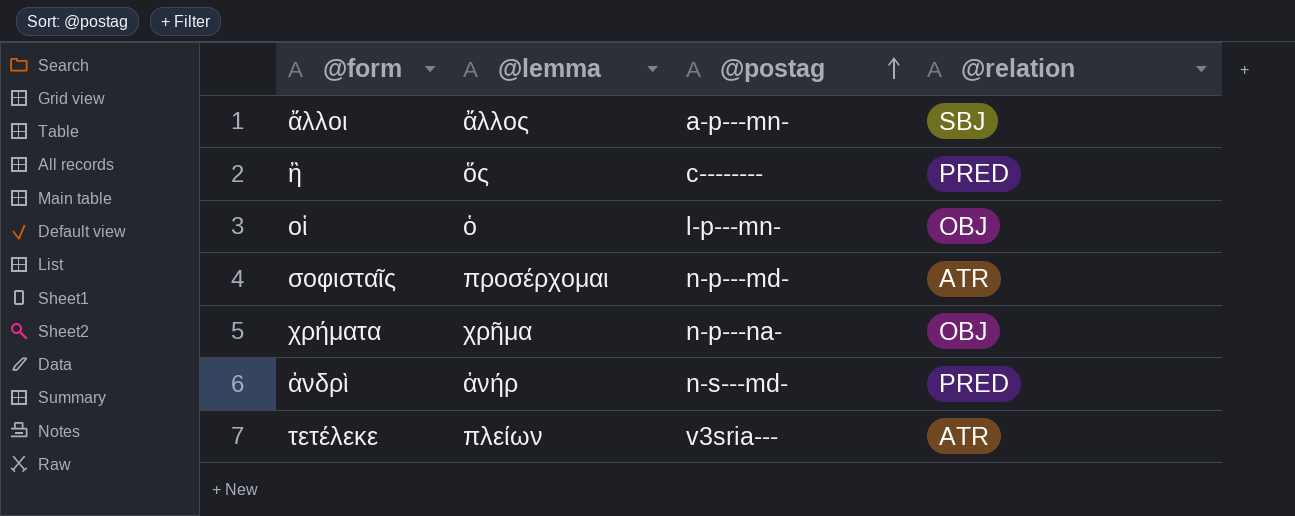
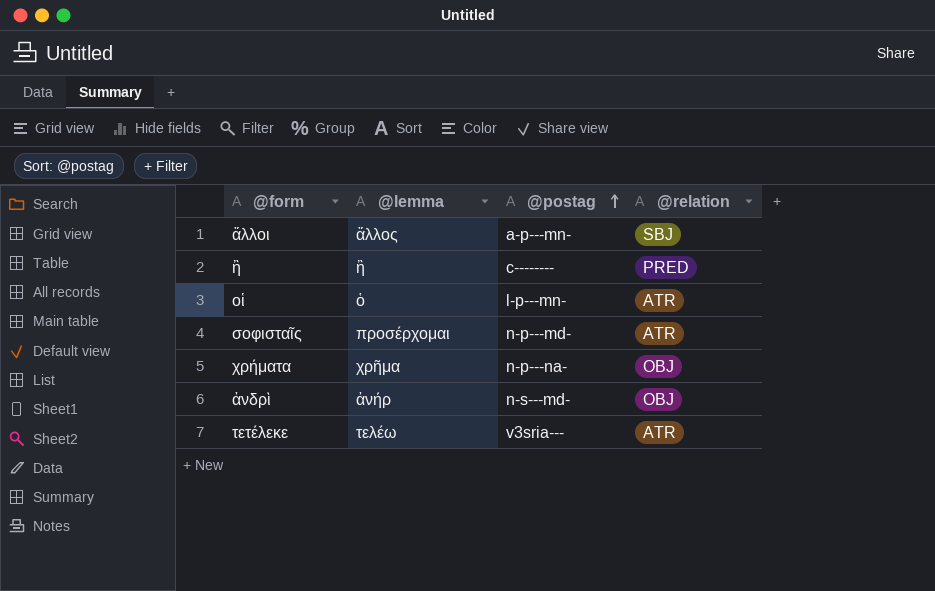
ἢ | @lemma: ὅς -> ἢ
οἱ | @relation: OBJ -> ATR
ἀνδρὶ | @relation: PRED -> OBJ
τετέλεκε | @lemma: πλείων -> τελέω

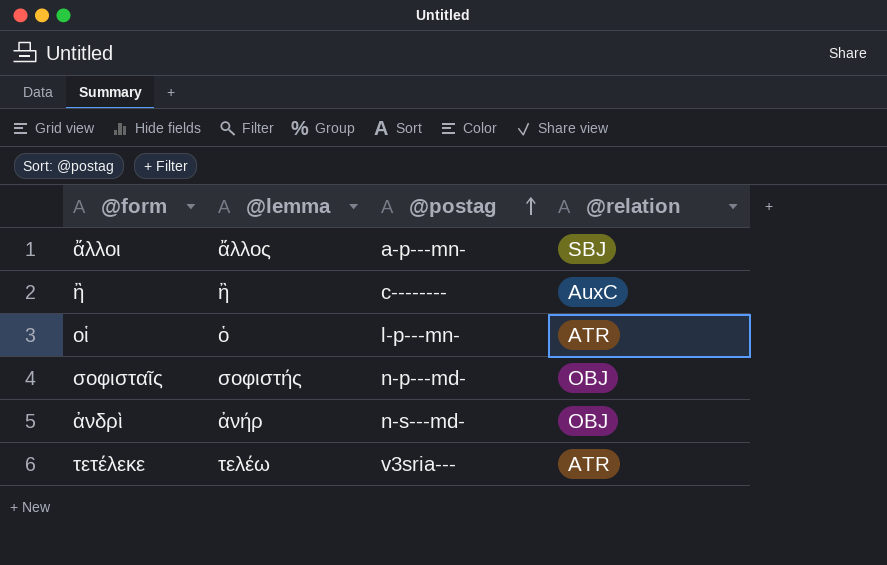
row χρήματα: χρῆμα | n-p---na- | OBJ -> none
ἢ | @relation: PRED -> AuxC
σοφισταῖς | @lemma: προσέρχομαι -> σοφιστής
σοφισταῖς | @relation: ATR -> OBJ

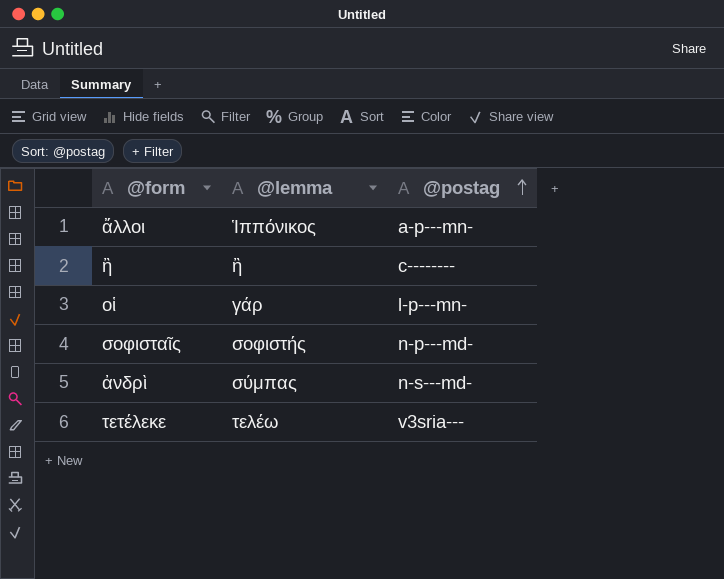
column @relation | position: 4 -> none
ἄλλοι | @lemma: ἄλλος -> Ἱππόνικος
οἱ | @lemma: ὁ -> γάρ
ἀνδρὶ | @lemma: ἀνήρ -> σύμπας

